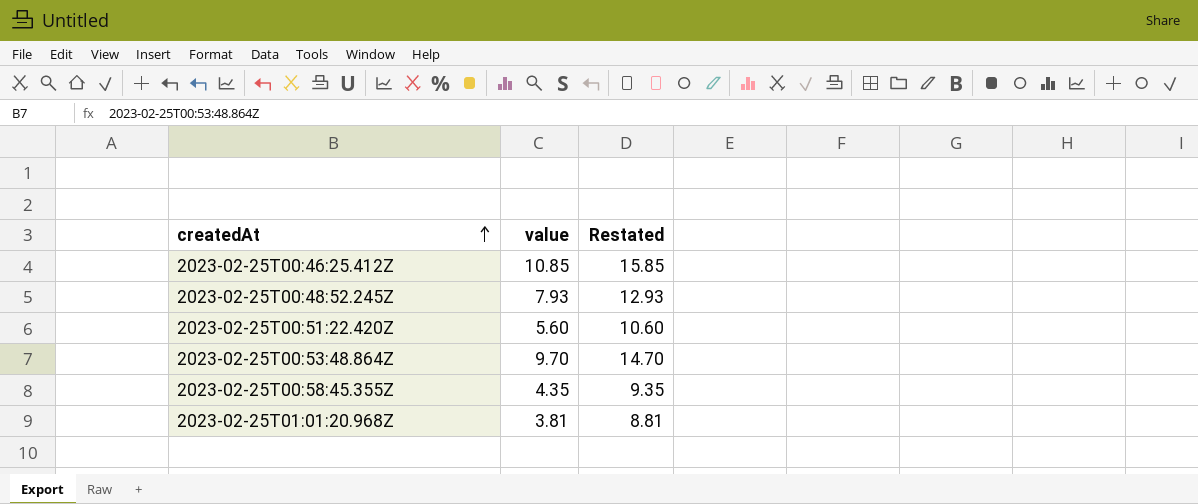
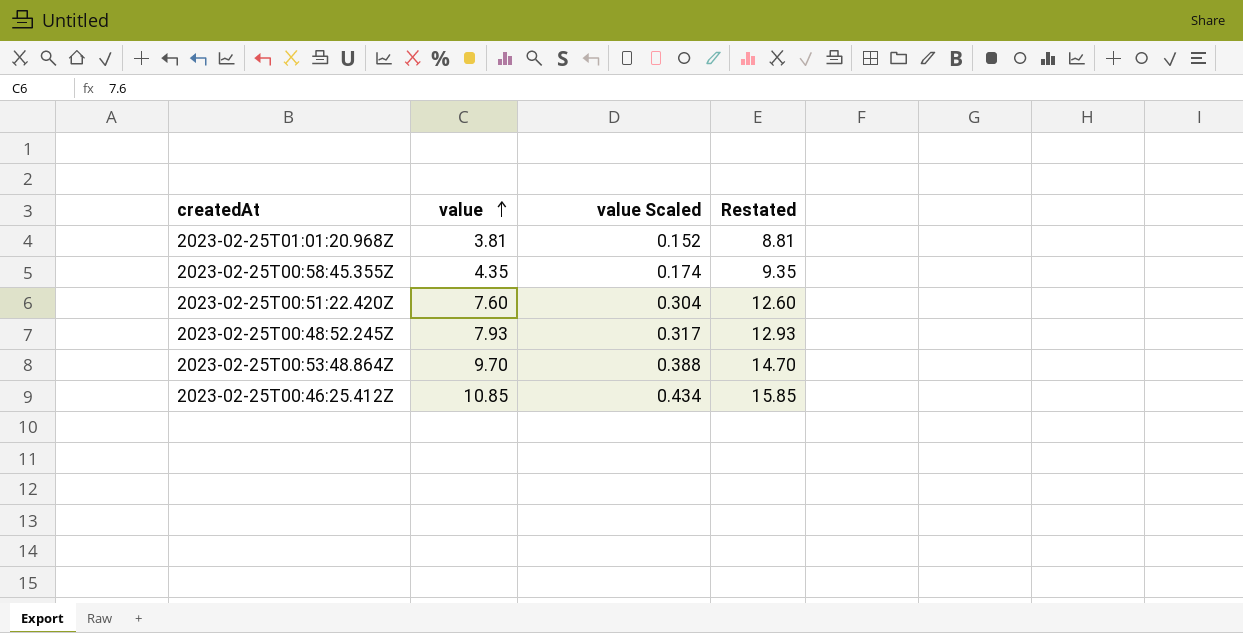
row order: createdAt ascending -> value ascending
column value Scaled | formula: none -> [value] * 0.04
2023-02-25T00:51:22.420Z | value: 5.60 -> 7.60
2023-02-25T00:51:22.420Z | Restated: 10.60 -> 12.60

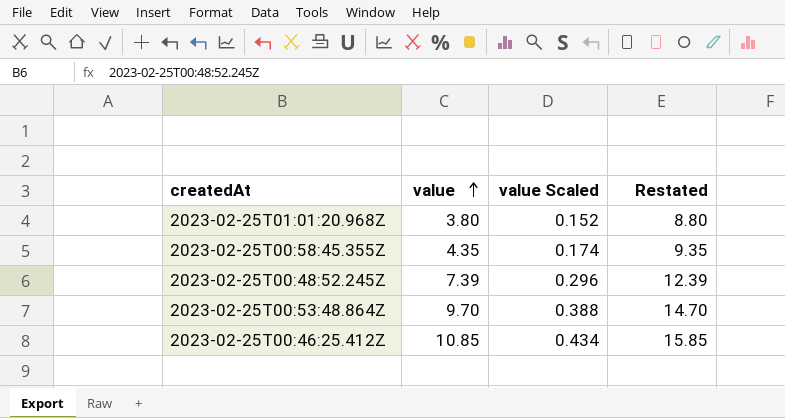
row 2023-02-25T00:51:22.420Z: 7.60 | 0.304 | 12.60 -> none
2023-02-25T01:01:20.968Z | value: 3.81 -> 3.80
2023-02-25T01:01:20.968Z | Restated: 8.81 -> 8.80
2023-02-25T00:48:52.245Z | value: 7.93 -> 7.39
2023-02-25T00:48:52.245Z | value Scaled: 0.317 -> 0.296
2023-02-25T00:48:52.245Z | Restated: 12.93 -> 12.39

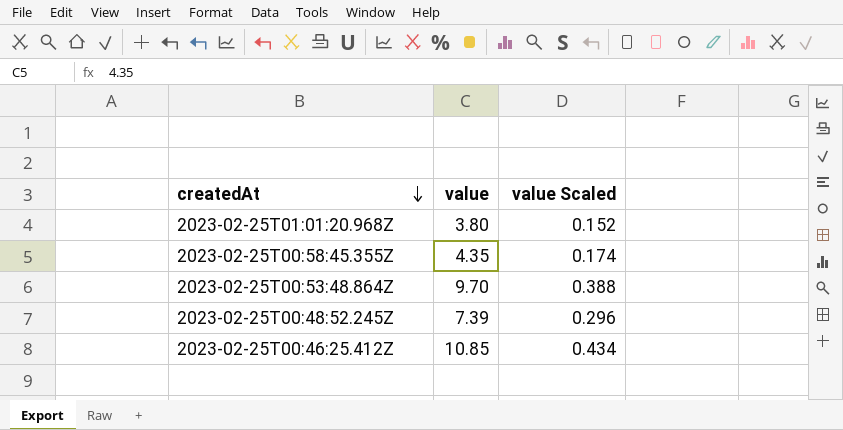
row order: value ascending -> createdAt descending
column Restated | formula: [value] + 5 -> none

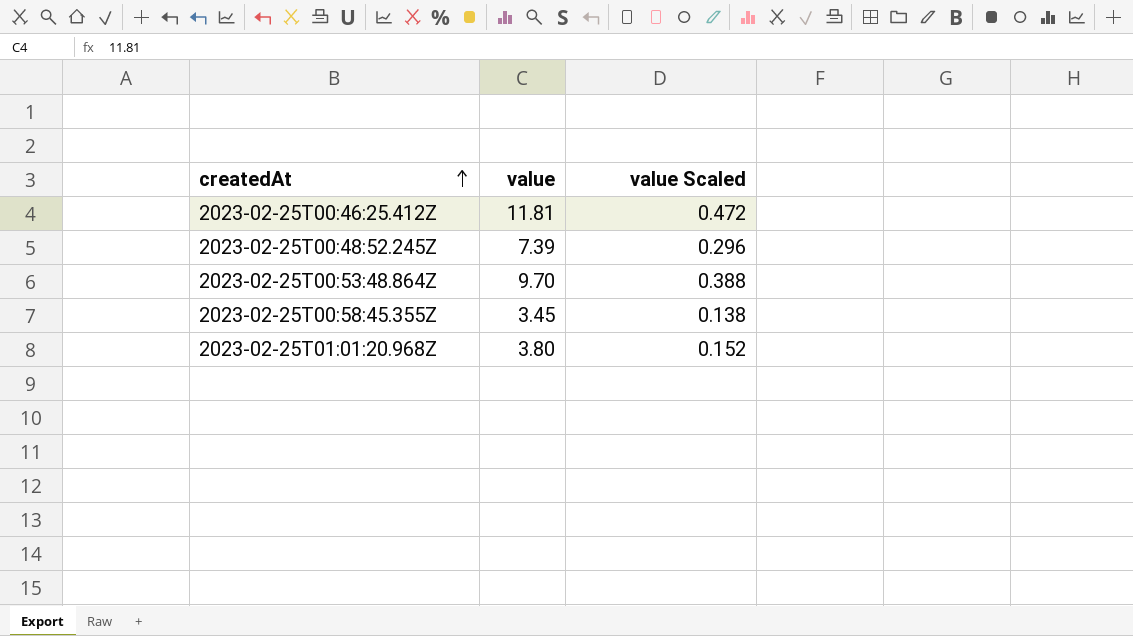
row order: createdAt descending -> createdAt ascending
2023-02-25T00:46:25.412Z | value: 10.85 -> 11.81
2023-02-25T00:46:25.412Z | value Scaled: 0.434 -> 0.472
2023-02-25T00:58:45.355Z | value: 4.35 -> 3.45
2023-02-25T00:58:45.355Z | value Scaled: 0.174 -> 0.138

